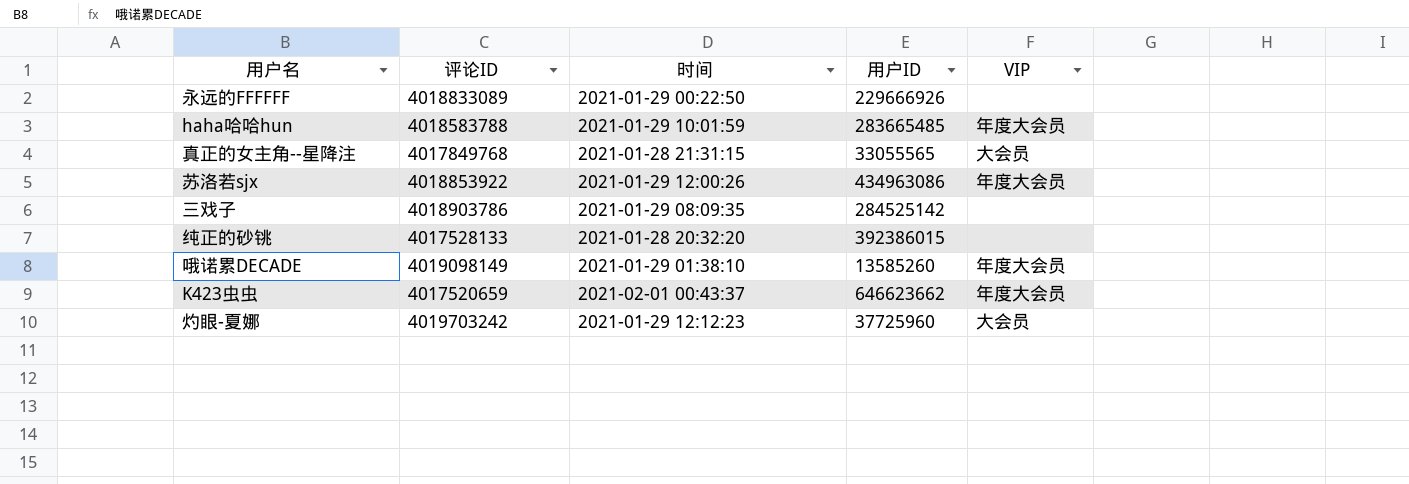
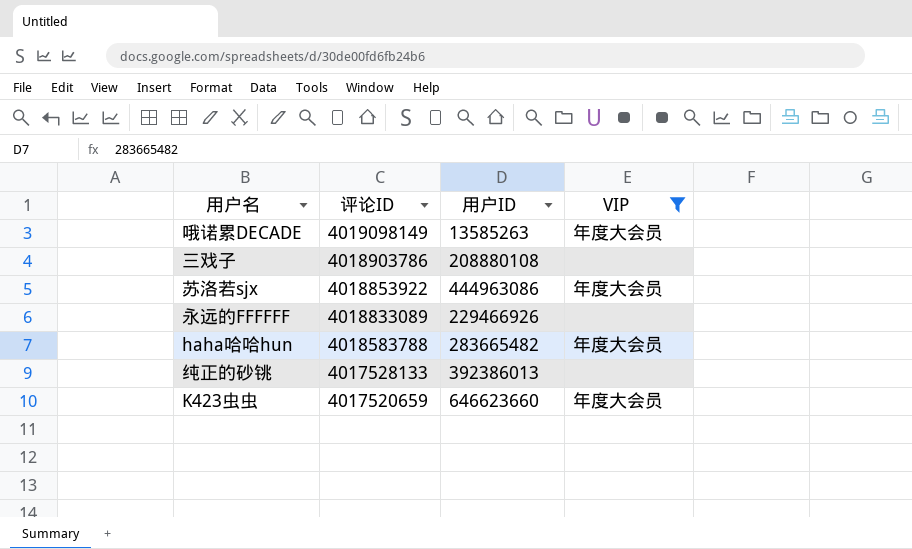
filter: none -> VIP != 大会员
row order: none -> 评论ID descending
column 时间 | position: 3 -> none
哦诺累DECADE | 用户ID: 13585260 -> 13585263
三戏子 | 用户ID: 284525142 -> 208880108
苏洛若sjx | 用户ID: 434963086 -> 444963086
永远的FFFFFF | 用户ID: 229666926 -> 229466926
haha哈哈hun | 用户ID: 283665485 -> 283665482
纯正的砂铫 | 用户ID: 392386015 -> 392386013
K423虫虫 | 用户ID: 646623662 -> 646623660

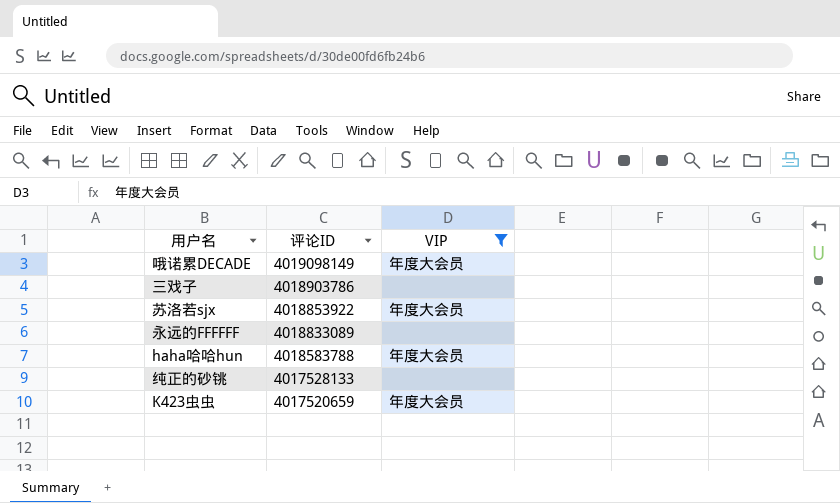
column 用户ID | position: 3 -> none

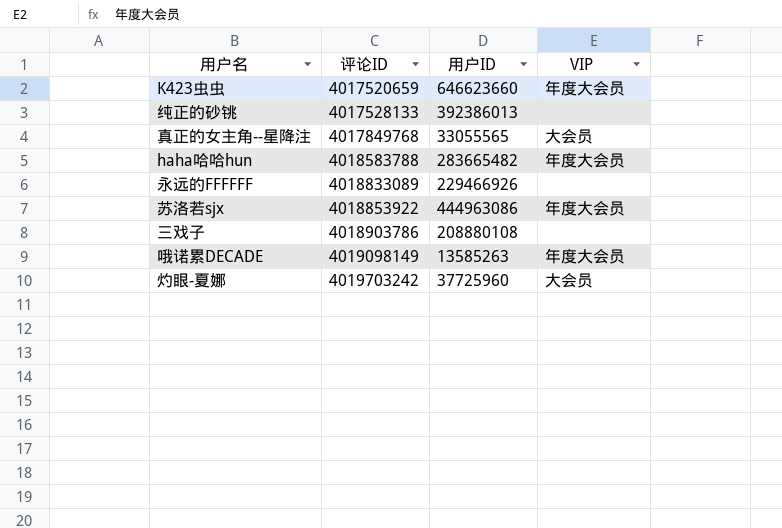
filter: VIP != 大会员 -> none
row order: 评论ID descending -> 评论ID ascending
column 用户ID | position: none -> 3

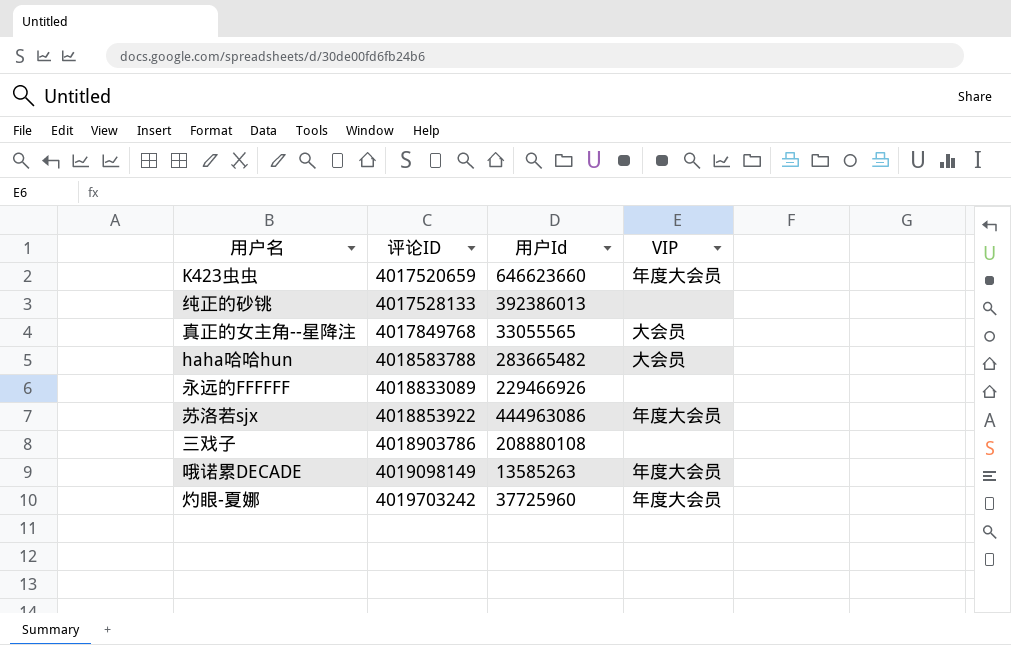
column name: 用户ID -> 用户Id
haha哈哈hun | VIP: 年度大会员 -> 大会员
灼眼-夏娜 | VIP: 大会员 -> 年度大会员

